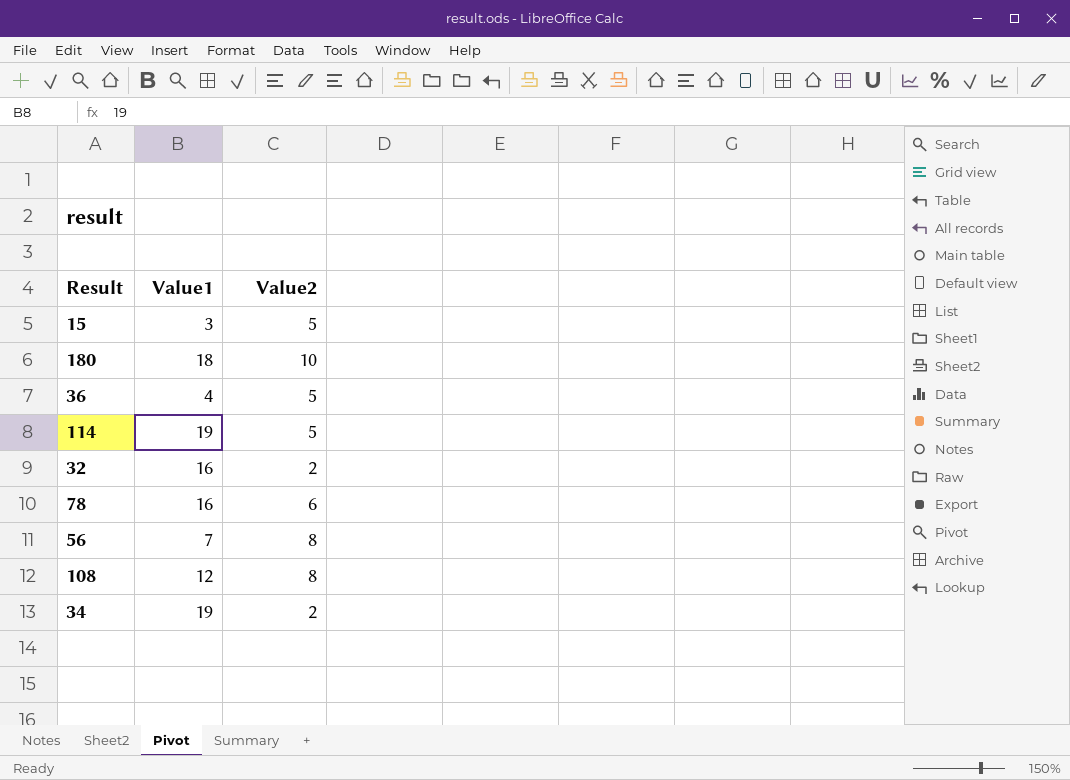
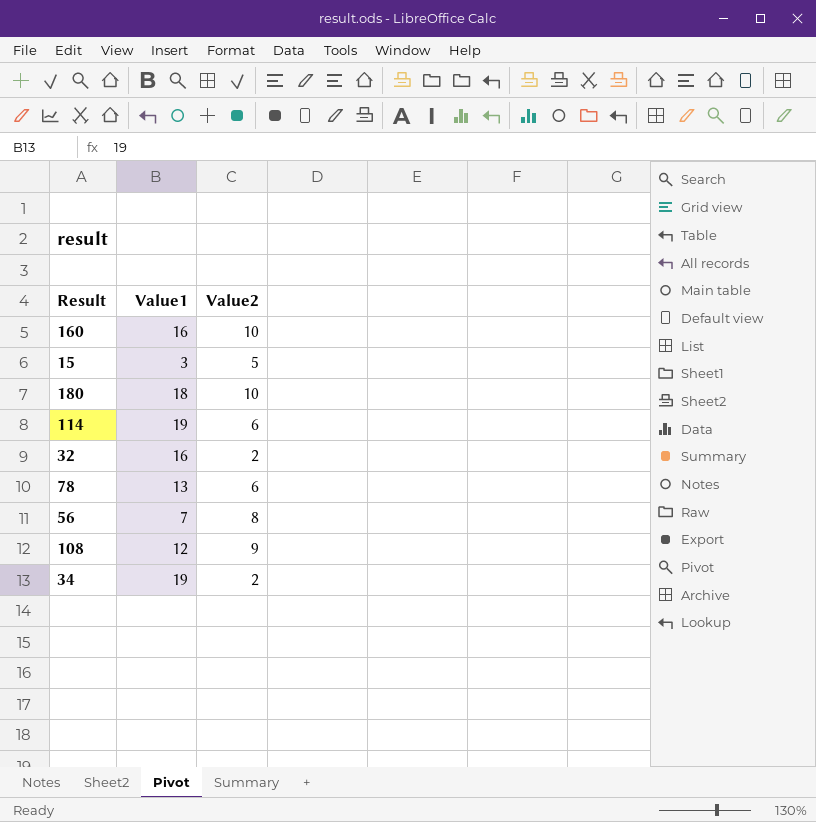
row 36: 4 | 5 -> none
row 160: none -> 16 | 10
114 | Value2: 5 -> 6
78 | Value1: 16 -> 13
108 | Value2: 8 -> 9

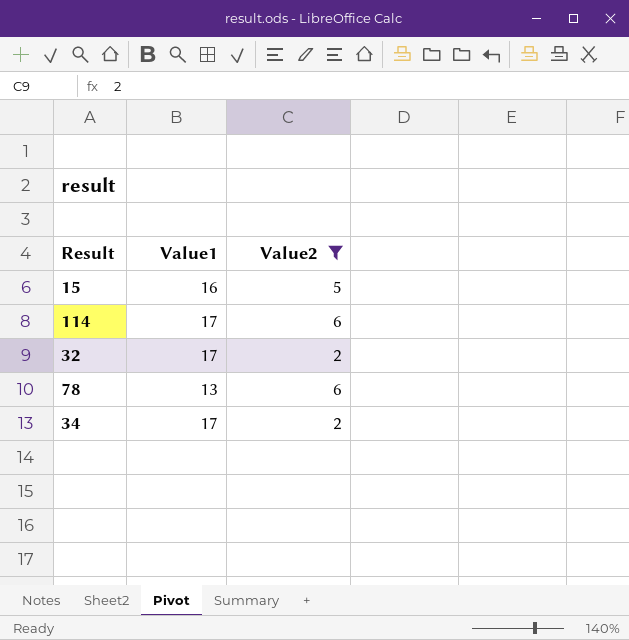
filter: none -> Value2 <= 6
15 | Value1: 3 -> 16
114 | Value1: 19 -> 17
32 | Value1: 16 -> 17
34 | Value1: 19 -> 17

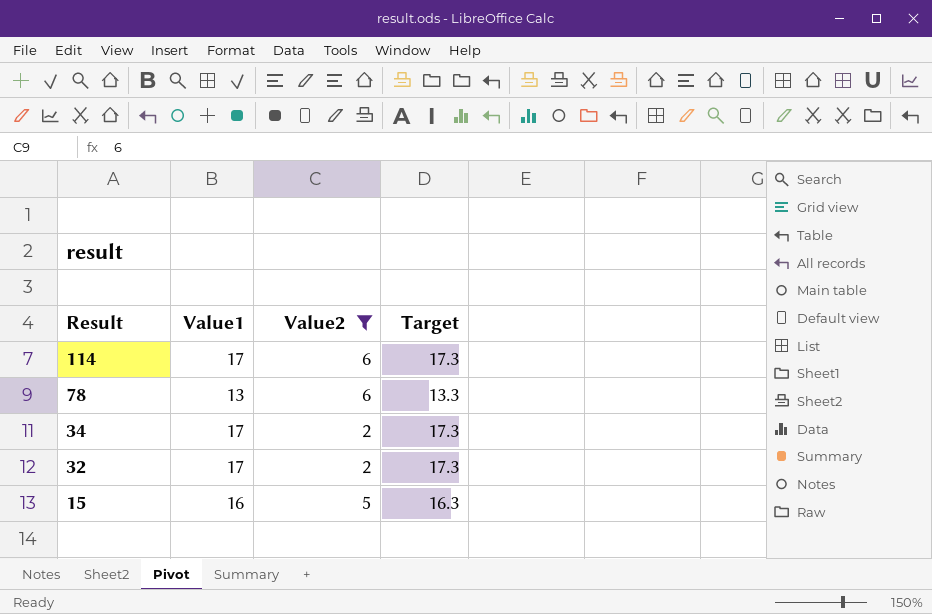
row order: none -> Result descending
column Target | formula: none -> [Value1] * 1.02

